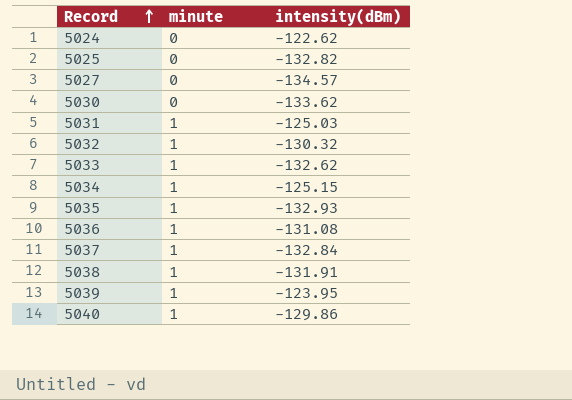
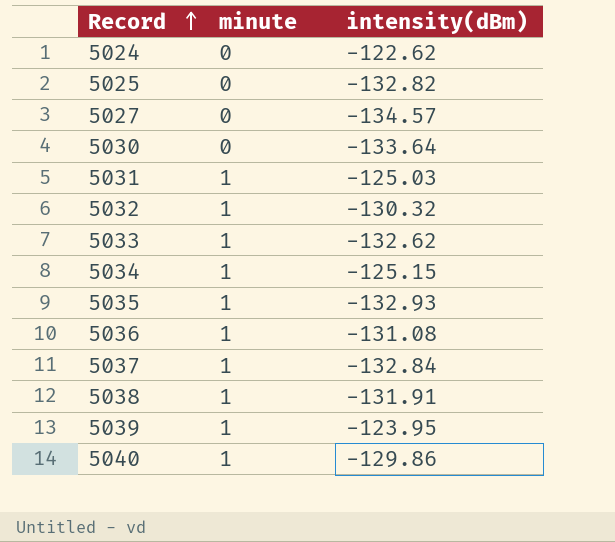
5030 | intensity(dBm): -133.62 -> -133.64

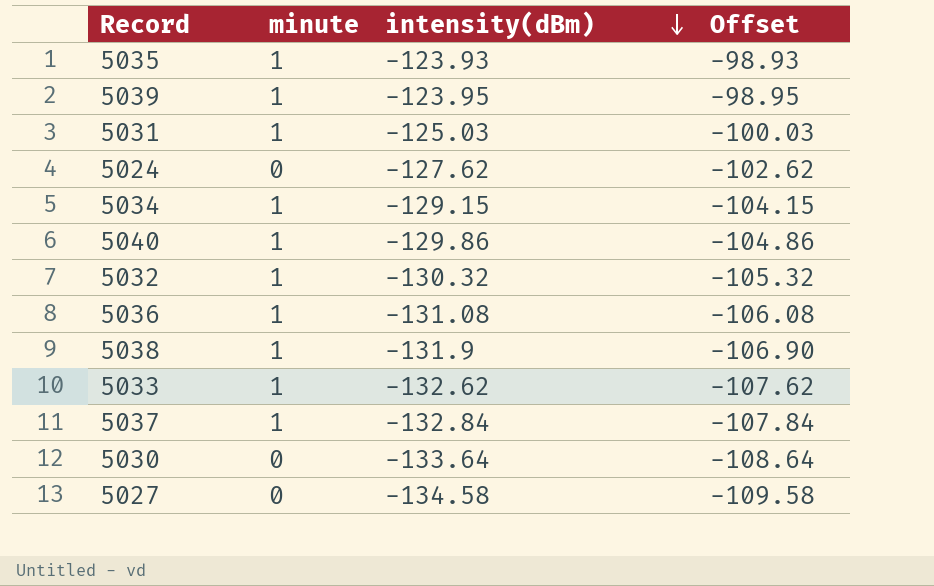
row order: Record ascending -> intensity(dBm) descending
column Offset | formula: none -> [intensity(dBm)] + 25
row 5025: 0 | -132.82 -> none
5035 | intensity(dBm): -132.93 -> -123.93
5024 | intensity(dBm): -122.62 -> -127.62
5034 | intensity(dBm): -125.15 -> -129.15
5038 | intensity(dBm): -131.91 -> -131.9
5027 | intensity(dBm): -134.57 -> -134.58

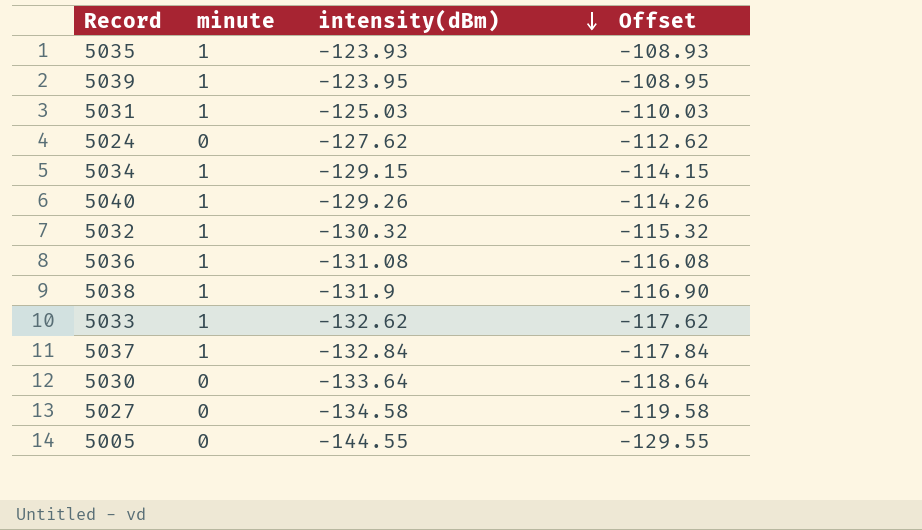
column Offset | formula: [intensity(dBm)] + 25 -> [intensity(dBm)] + 15
5040 | intensity(dBm): -129.86 -> -129.26
row 5005: none -> 0 | -144.55 | -129.55

